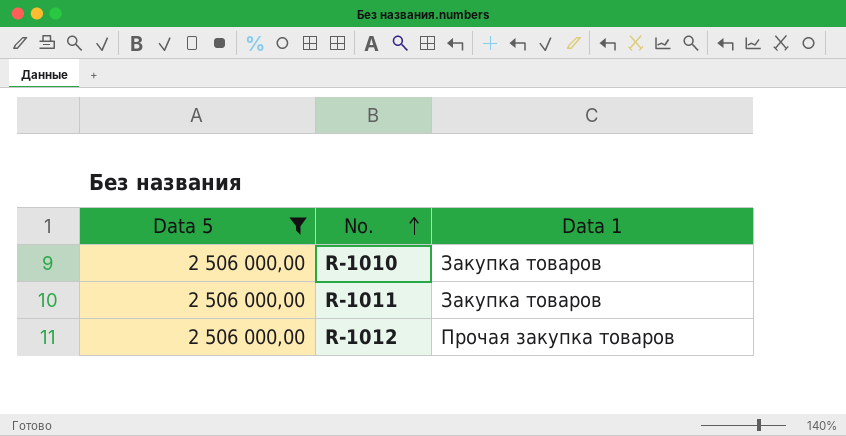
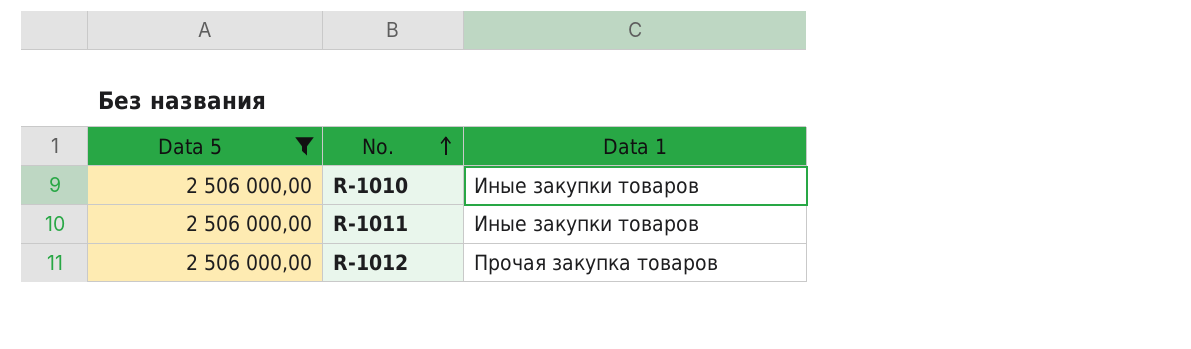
R-1010 | Data 1: Закупка товаров -> Иные закупки товаров
R-1011 | Data 1: Закупка товаров -> Иные закупки товаров

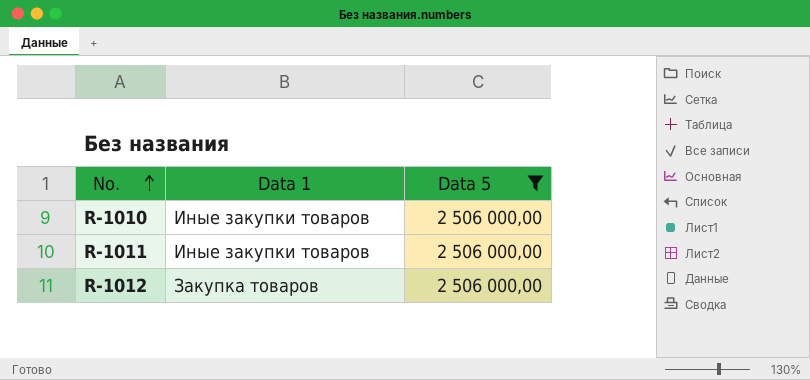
column Data 5 | position: 1 -> 3
R-1012 | Data 1: Прочая закупка товаров -> Закупка товаров

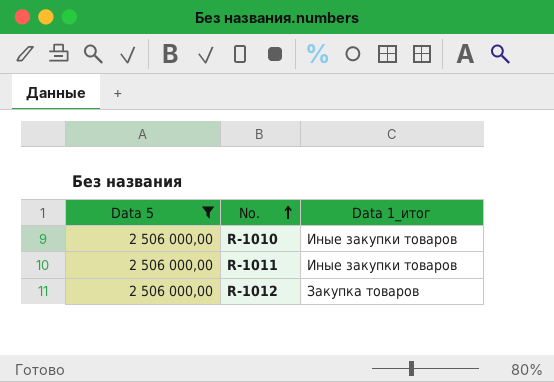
column Data 5 | position: 3 -> 1
column name: Data 1 -> Data 1_итог

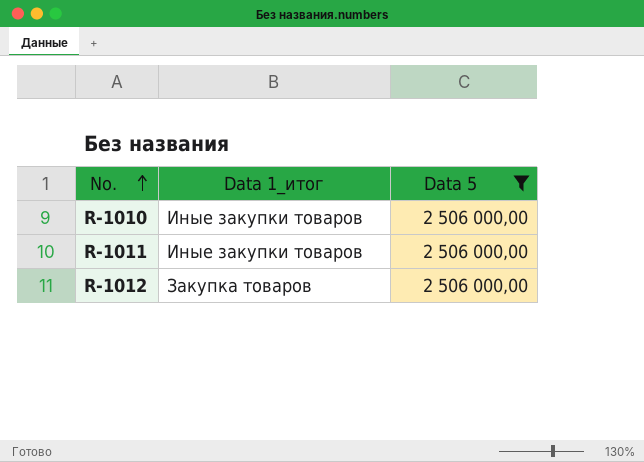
column Data 5 | position: 1 -> 3

